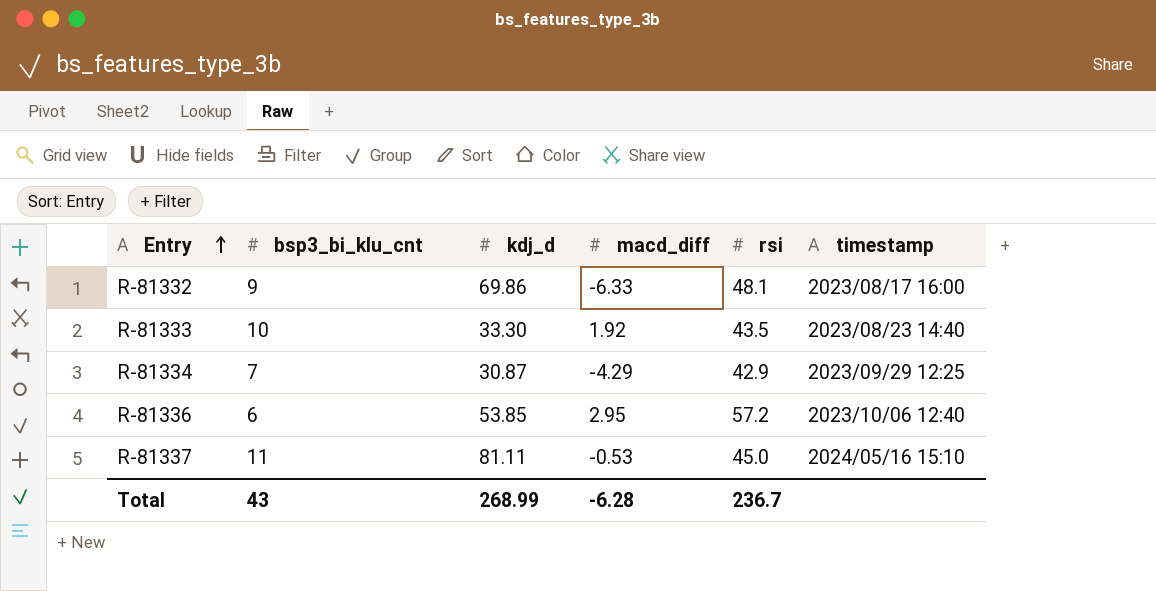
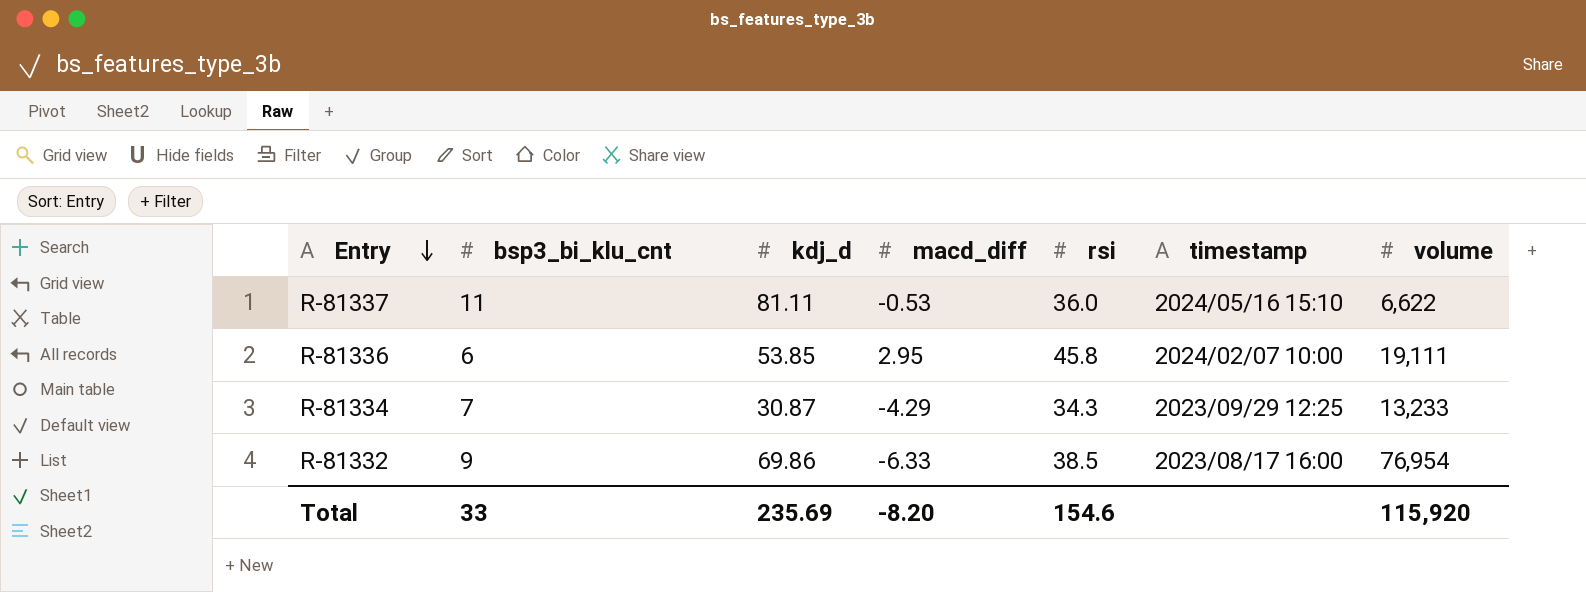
row order: Entry ascending -> Entry descending
column volume | position: none -> 7
row R-81333: 10 | 33.30 | 1.92 | 43.5 | 2023/08/23 14:40 -> none
R-81337 | rsi: 45.0 -> 36.0
R-81336 | rsi: 57.2 -> 45.8
R-81336 | timestamp: 2023/10/06 12:40 -> 2024/02/07 10:00
R-81334 | rsi: 42.9 -> 34.3
R-81332 | rsi: 48.1 -> 38.5
Total | bsp3_bi_klu_cnt: 43 -> 33
Total | kdj_d: 268.99 -> 235.69
Total | macd_diff: -6.28 -> -8.20
Total | rsi: 236.7 -> 154.6

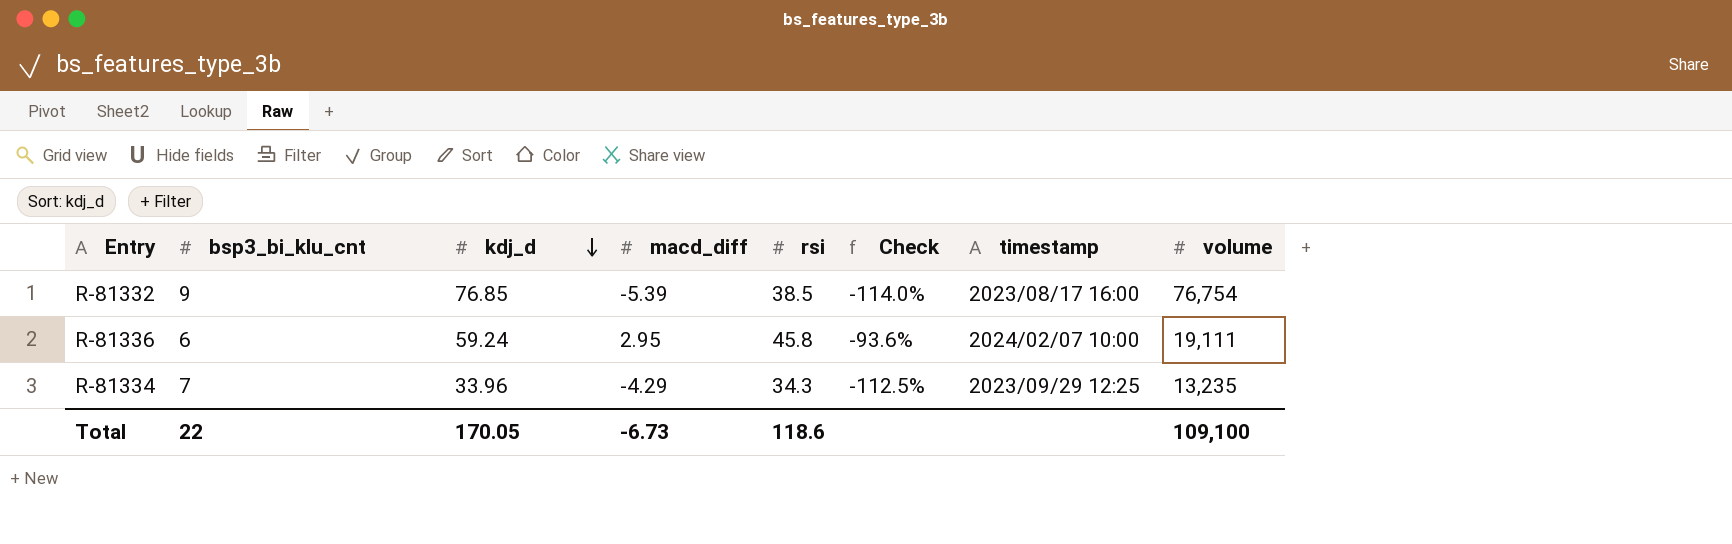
row order: Entry descending -> kdj_d descending
column Check | formula: none -> ([macd_diff] - [rsi]) / [rsi]
row R-81337: 11 | 81.11 | -0.53 | 36.0 | 2024/05/16 15:10 | 6,622 -> none
R-81332 | kdj_d: 69.86 -> 76.85
R-81332 | macd_diff: -6.33 -> -5.39
R-81332 | volume: 76,954 -> 76,754
R-81336 | kdj_d: 53.85 -> 59.24
R-81334 | kdj_d: 30.87 -> 33.96
R-81334 | volume: 13,233 -> 13,235
Total | bsp3_bi_klu_cnt: 33 -> 22
Total | kdj_d: 235.69 -> 170.05
Total | macd_diff: -8.20 -> -6.73
Total | rsi: 154.6 -> 118.6
Total | volume: 115,920 -> 109,100

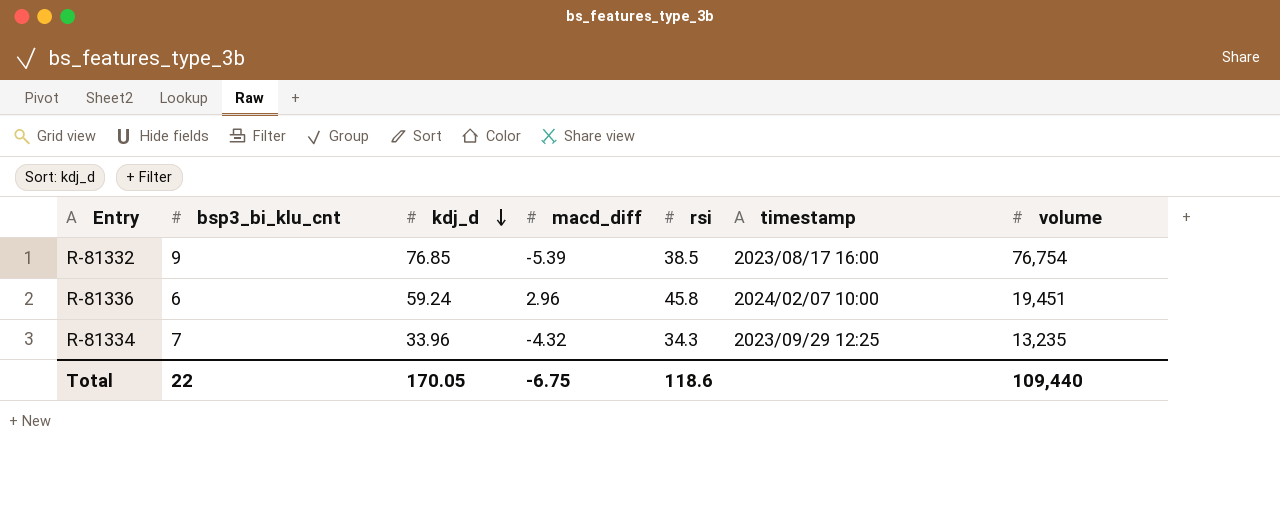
column Check | formula: ([macd_diff] - [rsi]) / [rsi] -> none
R-81336 | macd_diff: 2.95 -> 2.96
R-81336 | volume: 19,111 -> 19,451
R-81334 | macd_diff: -4.29 -> -4.32
Total | macd_diff: -6.73 -> -6.75
Total | volume: 109,100 -> 109,440

